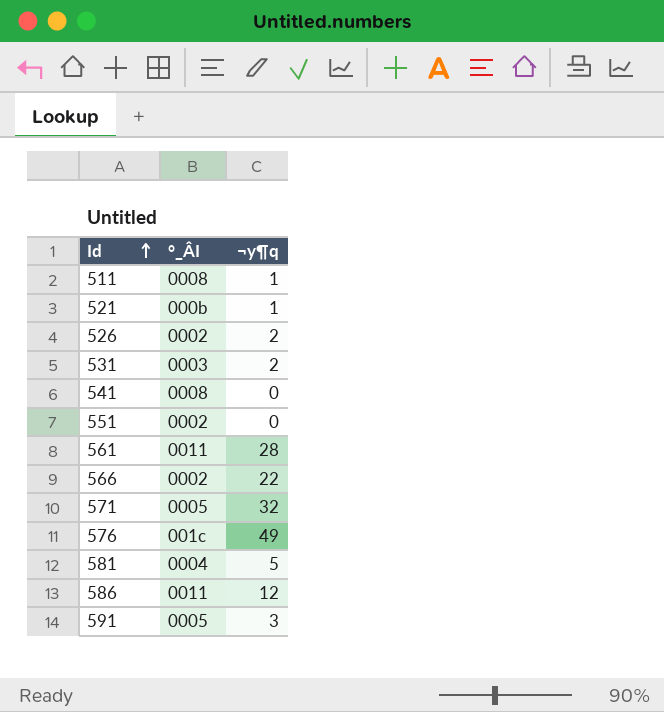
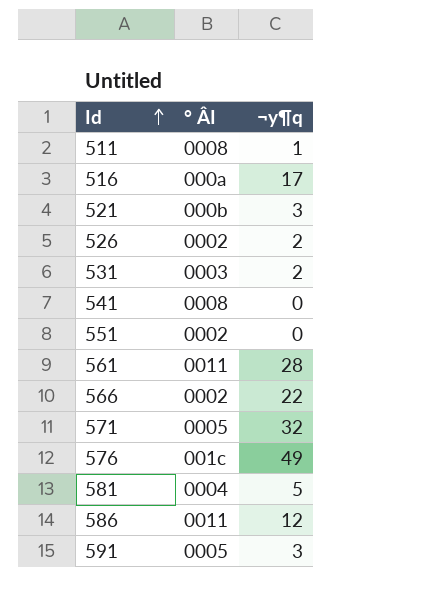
column name: °_ÂI -> ° ÂI
row 516: none -> 000a | 17
521 | ¬y¶q: 1 -> 3

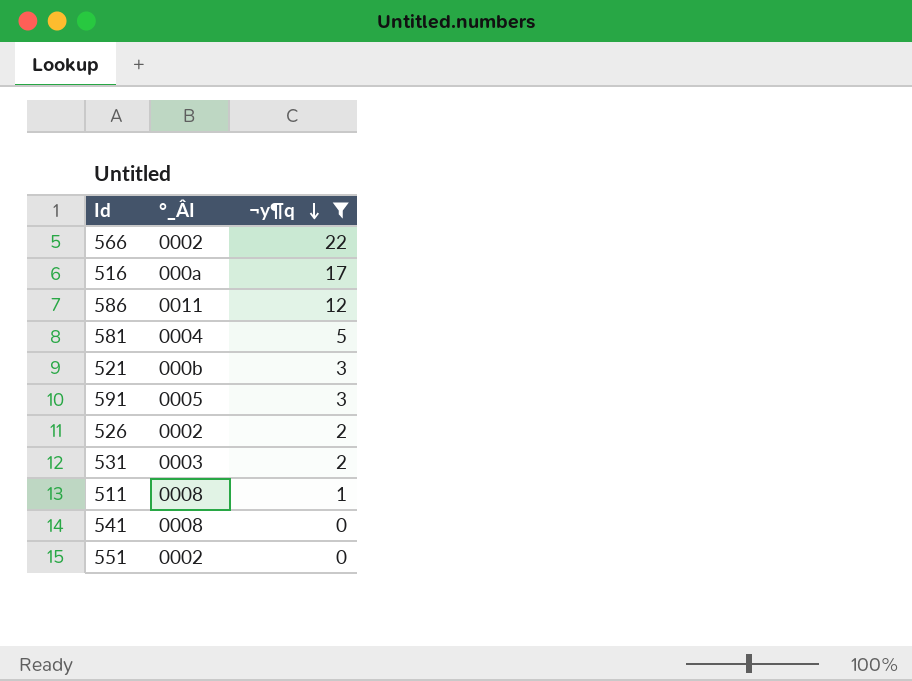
filter: none -> ¬y¶q <= 22
row order: Id ascending -> ¬y¶q descending
column name: ° ÂI -> °_ÂI

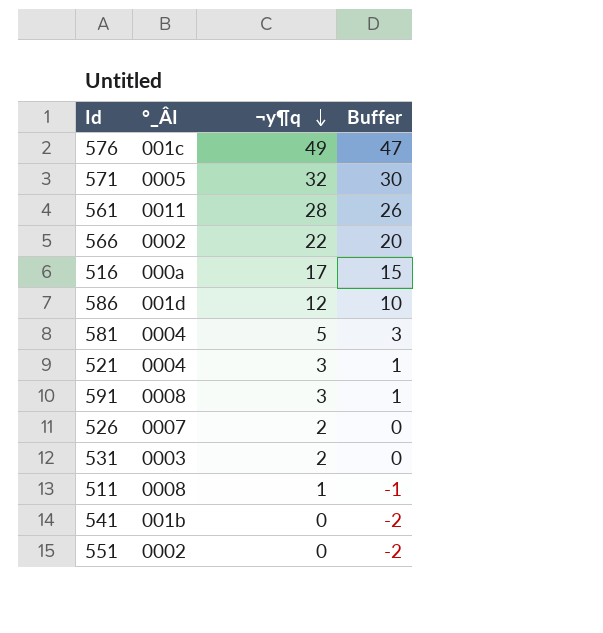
filter: ¬y¶q <= 22 -> none
column Buffer | formula: none -> [¬y¶q] - 2
586 | °_ÂI: 0011 -> 001d
521 | °_ÂI: 000b -> 0004
591 | °_ÂI: 0005 -> 0008
526 | °_ÂI: 0002 -> 0007
541 | °_ÂI: 0008 -> 001b

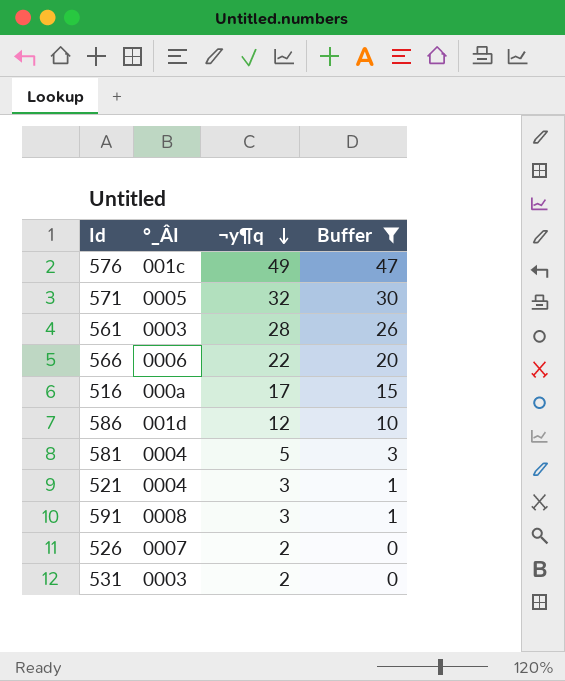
filter: none -> Buffer >= 0
561 | °_ÂI: 0011 -> 0003
566 | °_ÂI: 0002 -> 0006

